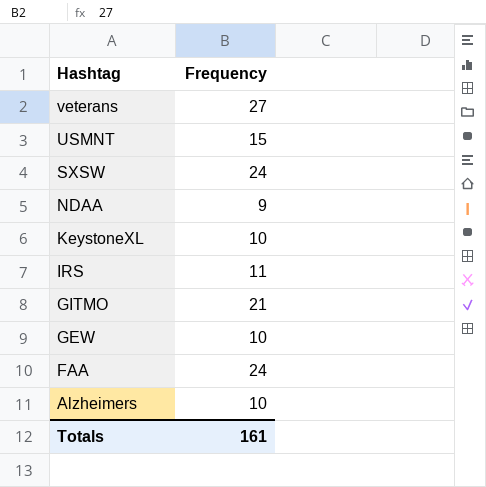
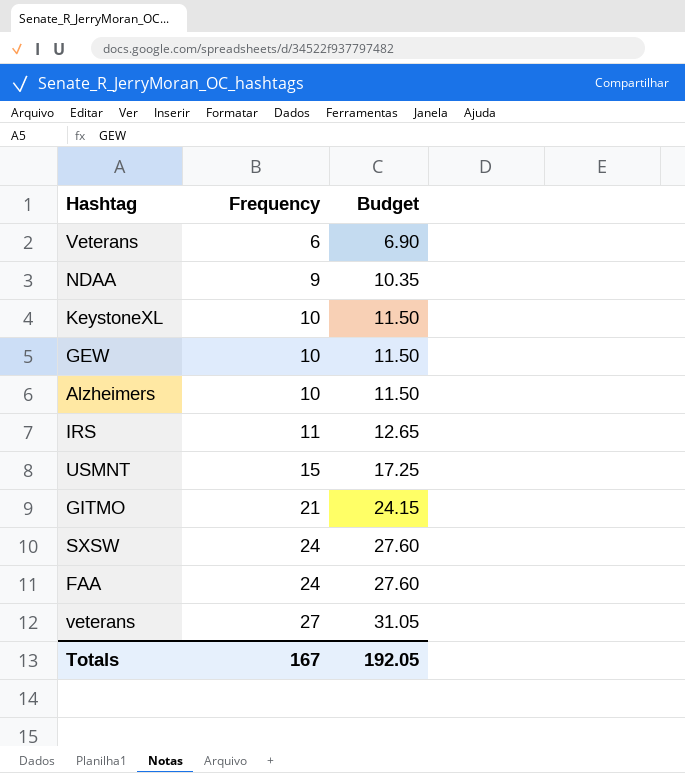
row order: Hashtag descending -> Frequency ascending
column Budget | formula: none -> [Frequency] * 1.15
row Veterans: none -> 6 | 6.90
Totals | Frequency: 161 -> 167

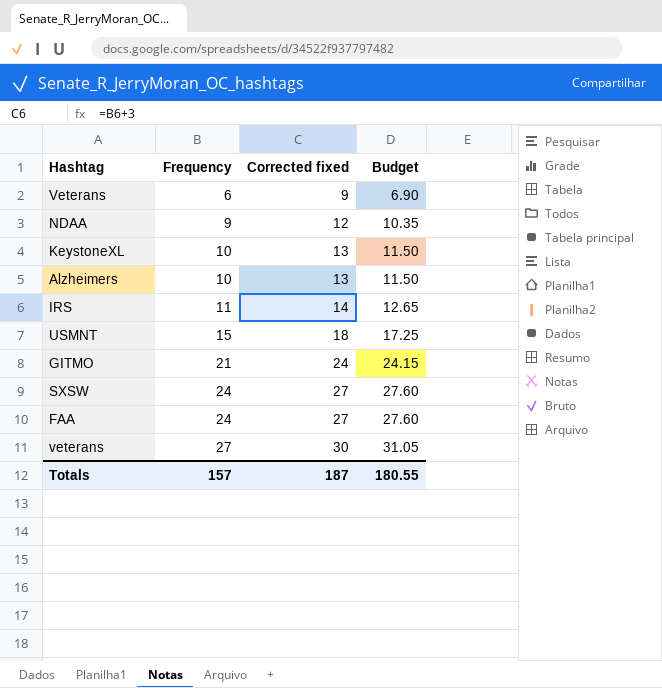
column Corrected fixed | formula: none -> [Frequency] + 3
row GEW: 10 | 11.50 -> none
Totals | Frequency: 167 -> 157
Totals | Budget: 192.05 -> 180.55

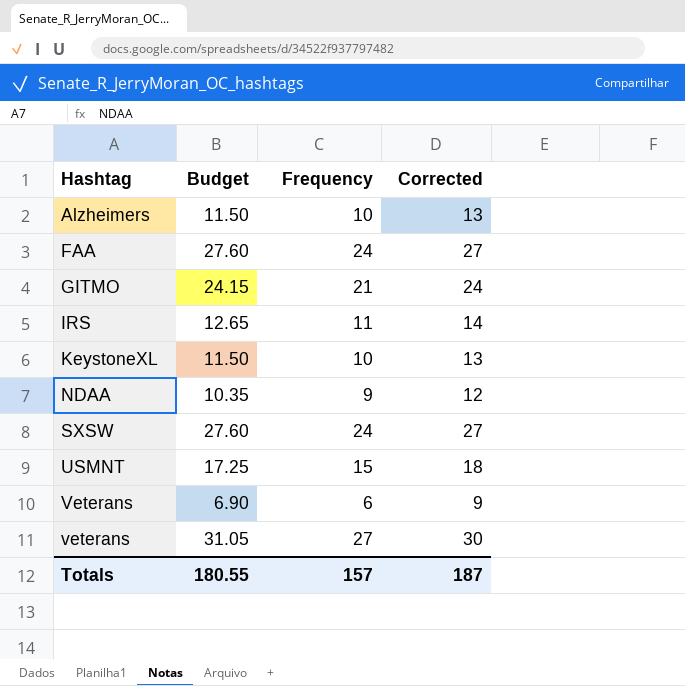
row order: Frequency ascending -> Hashtag ascending
column Budget | position: 4 -> 2
column name: Corrected fixed -> Corrected

